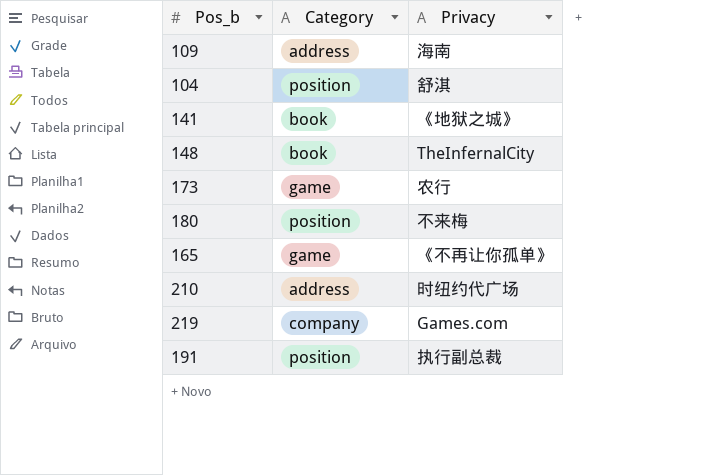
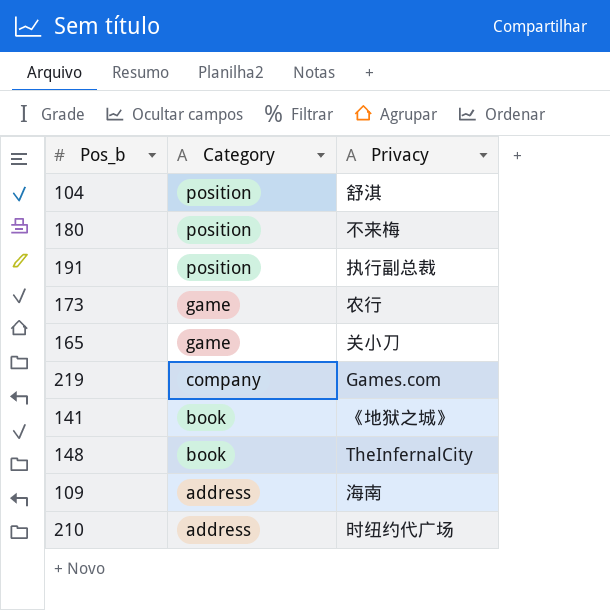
row order: none -> Category descending
165 | Privacy: 《不再让你孤单》 -> 关小刀

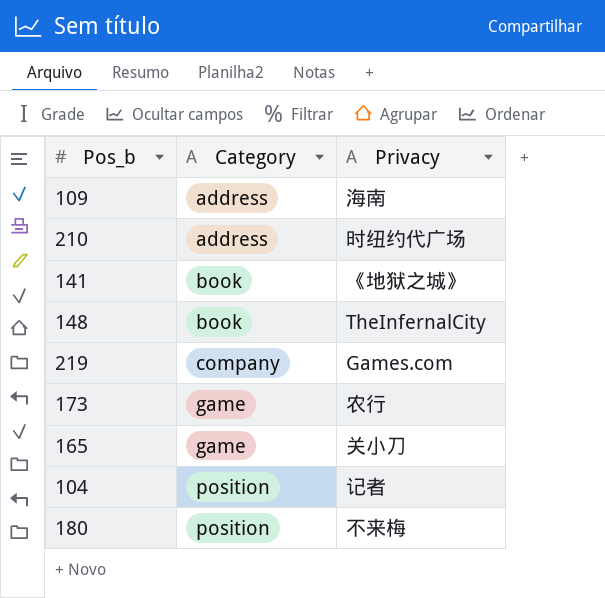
row order: Category descending -> Category ascending
row 191: position | 执行副总裁 -> none
104 | Privacy: 舒淇 -> 记者

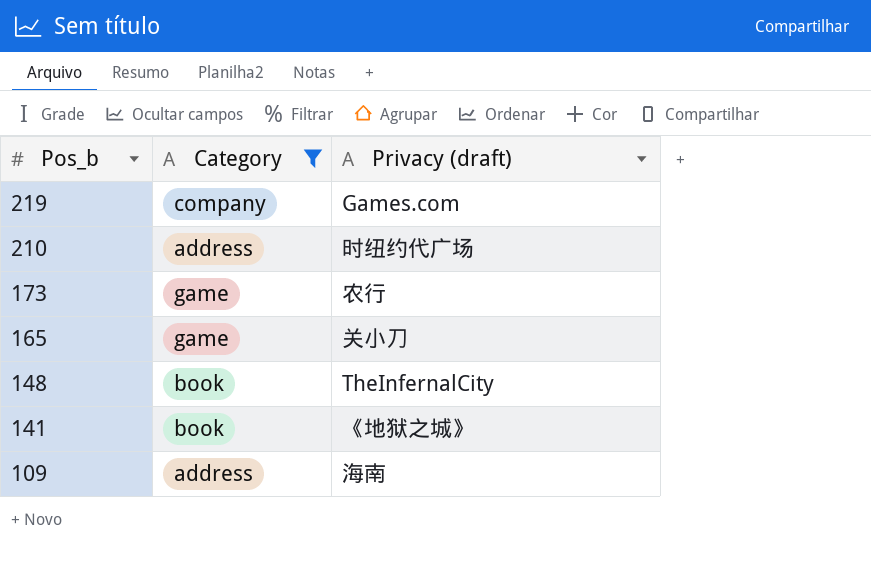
filter: none -> Category != position
row order: Category ascending -> Pos_b descending
column name: Privacy -> Privacy (draft)

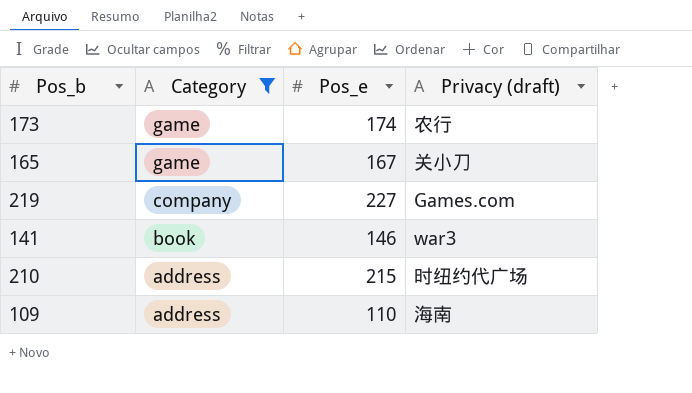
row order: Pos_b descending -> Category descending
column Pos_e | position: none -> 3
row 148: book | TheInfernalCity -> none
141 | Privacy (draft): 《地狱之城》 -> war3

